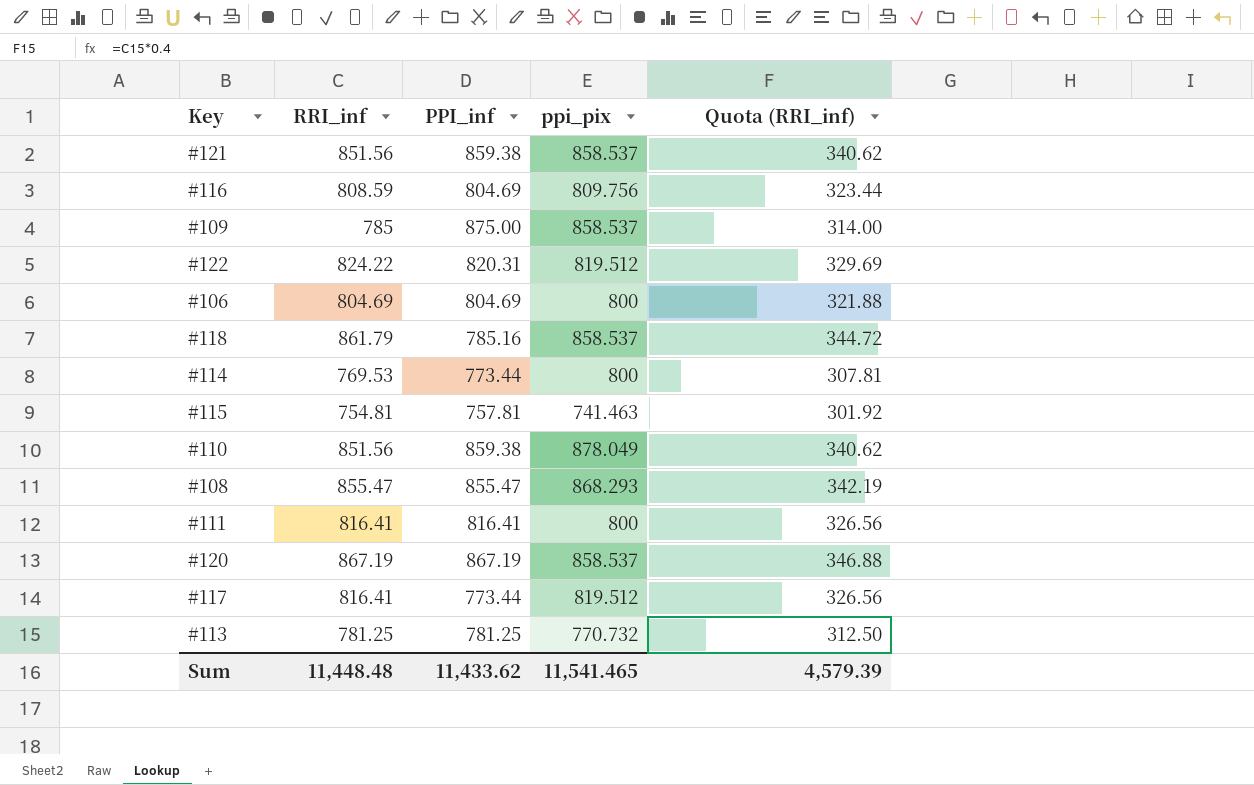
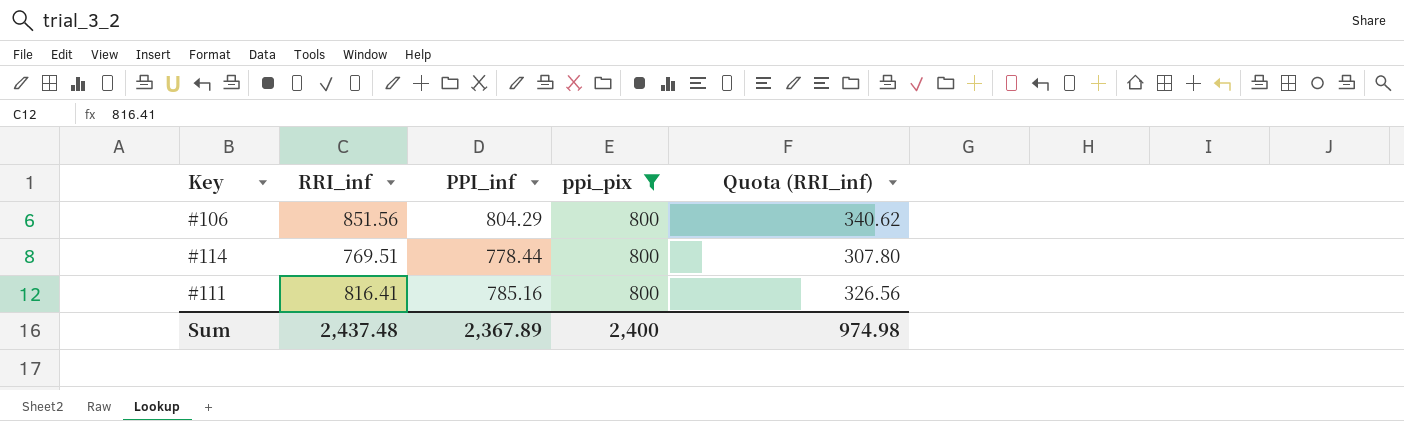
filter: none -> ppi_pix = 800
#106 | RRI_inf: 804.69 -> 851.56
#106 | PPI_inf: 804.69 -> 804.29
#106 | Quota (RRI_inf): 321.88 -> 340.62
#114 | RRI_inf: 769.53 -> 769.51
#114 | PPI_inf: 773.44 -> 778.44
#114 | Quota (RRI_inf): 307.81 -> 307.80
#111 | PPI_inf: 816.41 -> 785.16
Sum | RRI_inf: 11,448.48 -> 2,437.48
Sum | PPI_inf: 11,433.62 -> 2,367.89
Sum | ppi_pix: 11,541.465 -> 2,400
Sum | Quota (RRI_inf): 4,579.39 -> 974.98

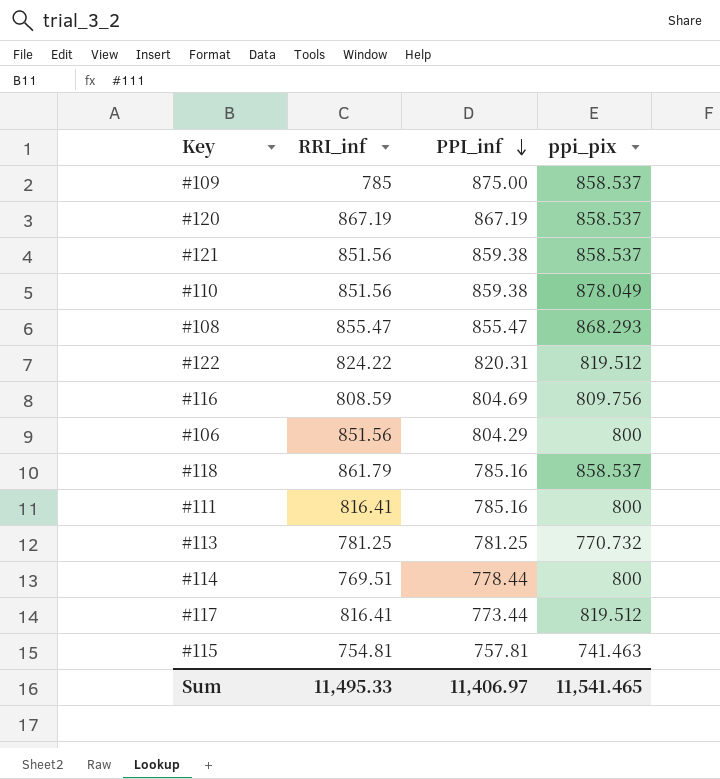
filter: ppi_pix = 800 -> none
row order: none -> PPI_inf descending
column Quota (RRI_inf) | formula: [RRI_inf] * 0.4 -> none
Sum | RRI_inf: 2,437.48 -> 11,495.33
Sum | PPI_inf: 2,367.89 -> 11,406.97
Sum | ppi_pix: 2,400 -> 11,541.465

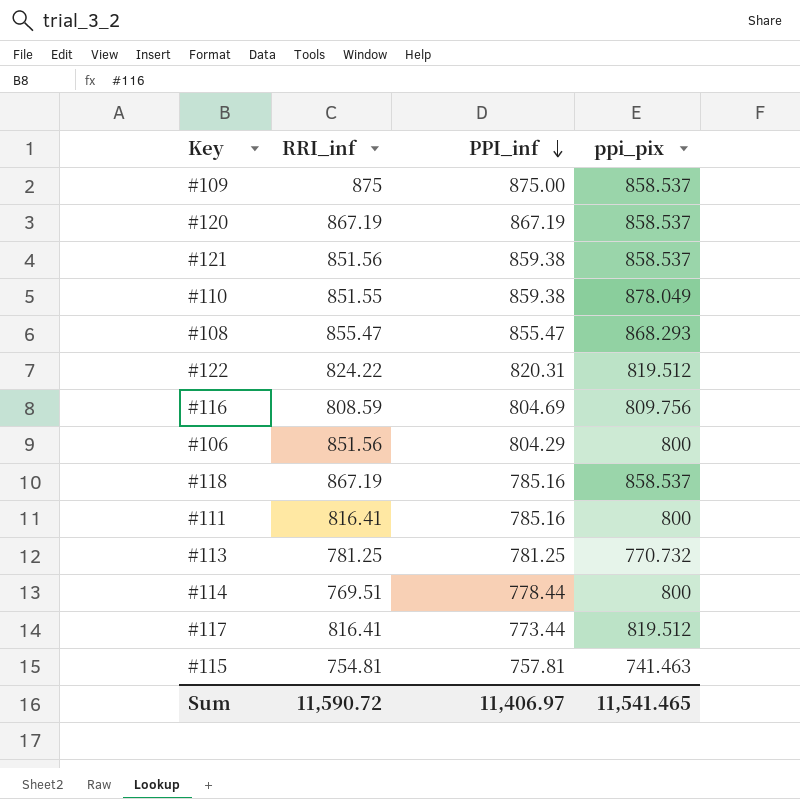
#109 | RRI_inf: 785 -> 875
#110 | RRI_inf: 851.56 -> 851.55
#118 | RRI_inf: 861.79 -> 867.19
Sum | RRI_inf: 11,495.33 -> 11,590.72

